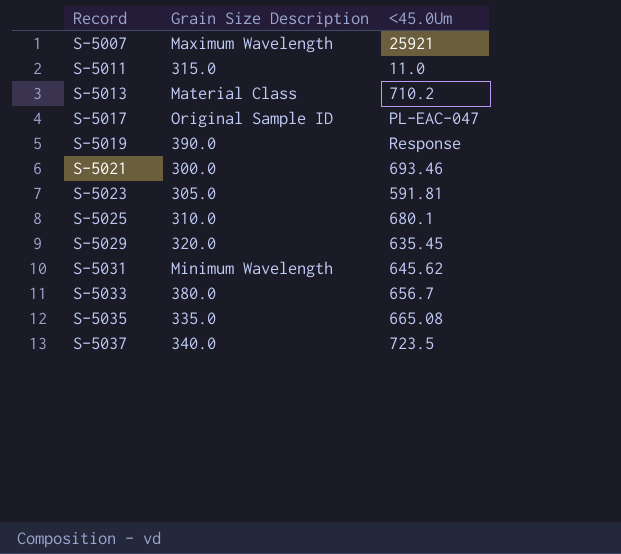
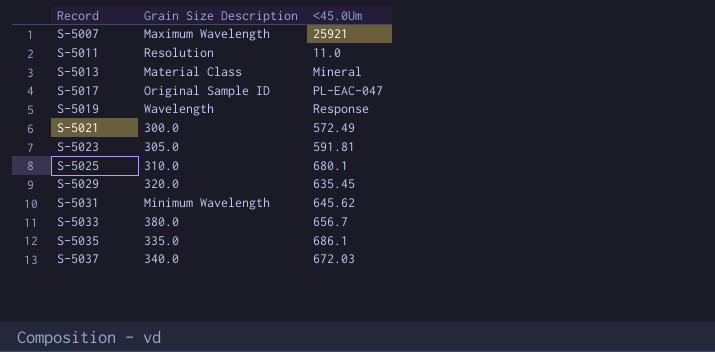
S-5011 | Grain Size Description: 315.0 -> Resolution
S-5013 | <45.0Um: 710.2 -> Mineral
S-5019 | Grain Size Description: 390.0 -> Wavelength
S-5021 | <45.0Um: 693.46 -> 572.49
S-5035 | <45.0Um: 665.08 -> 686.1
S-5037 | <45.0Um: 723.5 -> 672.03

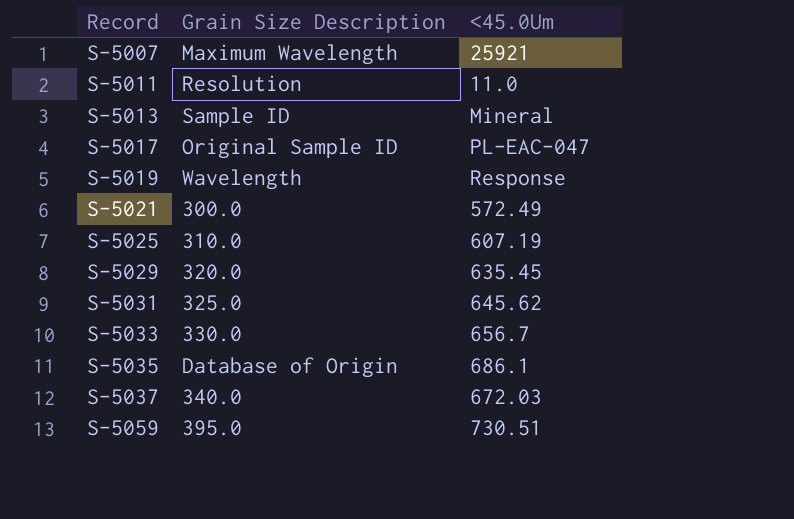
row S-5023: 305.0 | 591.81 -> none
S-5013 | Grain Size Description: Material Class -> Sample ID
S-5025 | <45.0Um: 680.1 -> 607.19
S-5031 | Grain Size Description: Minimum Wavelength -> 325.0
S-5033 | Grain Size Description: 380.0 -> 330.0
S-5035 | Grain Size Description: 335.0 -> Database of Origin
row S-5059: none -> 395.0 | 730.51

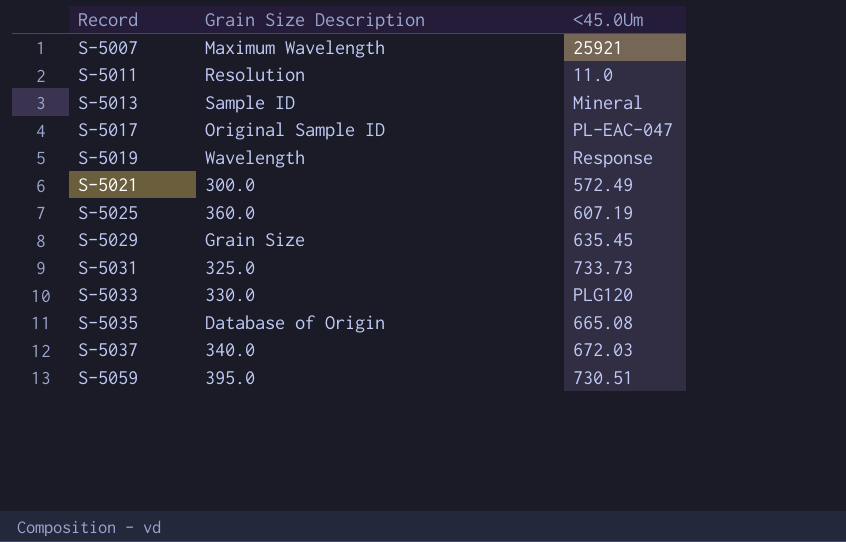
S-5025 | Grain Size Description: 310.0 -> 360.0
S-5029 | Grain Size Description: 320.0 -> Grain Size
S-5031 | <45.0Um: 645.62 -> 733.73
S-5033 | <45.0Um: 656.7 -> PLG120
S-5035 | <45.0Um: 686.1 -> 665.08

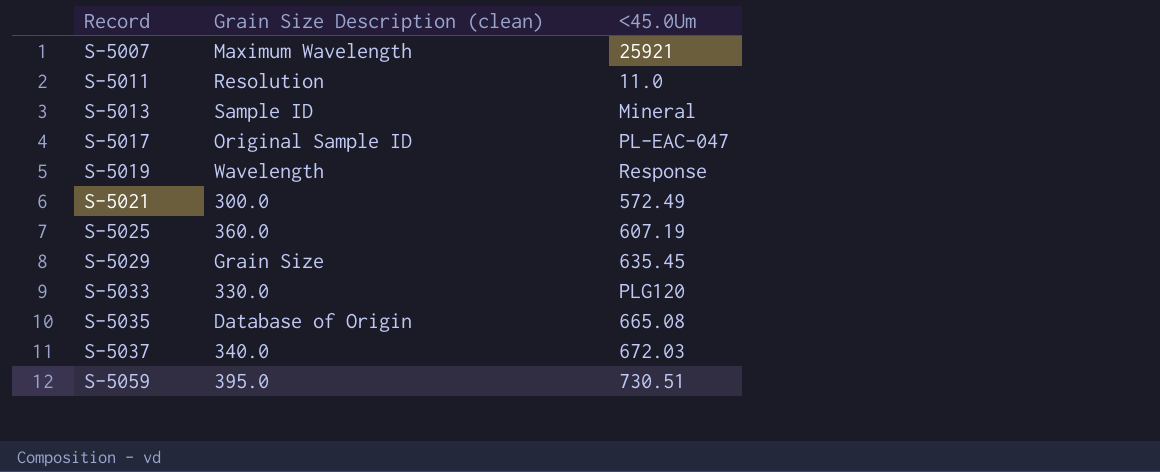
column name: Grain Size Description -> Grain Size Description (clean)
row S-5031: 325.0 | 733.73 -> none

